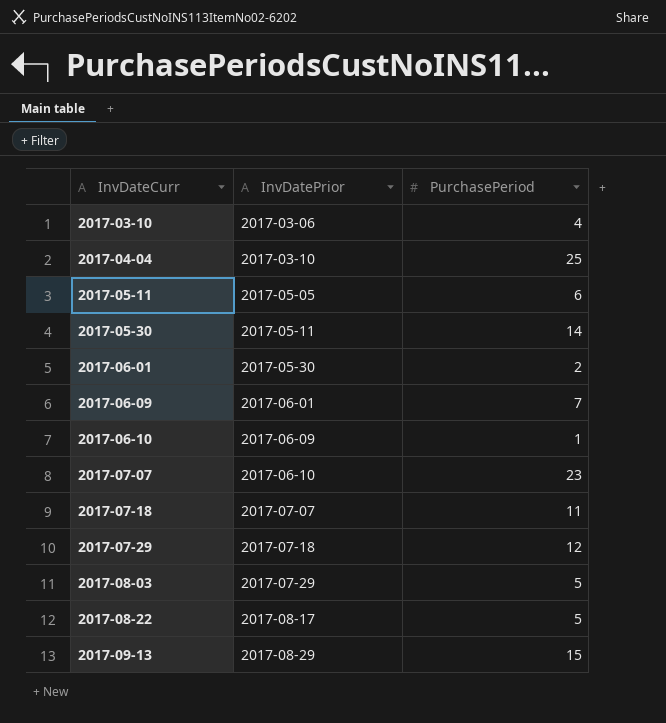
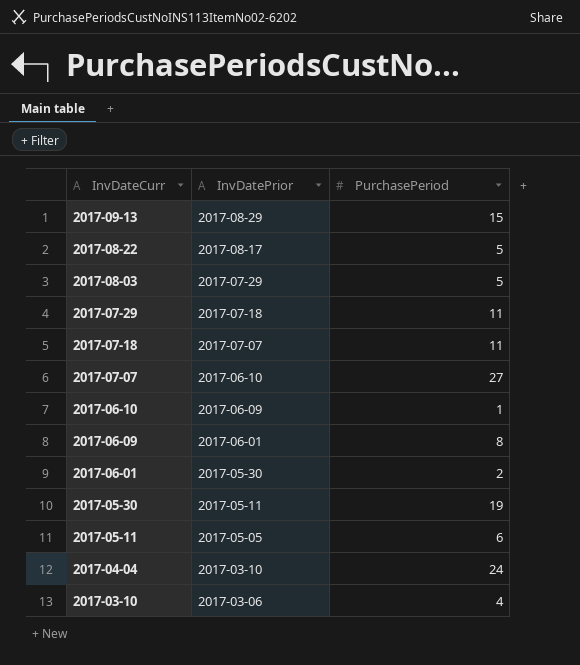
row order: InvDateCurr ascending -> InvDateCurr descending
2017-07-29 | PurchasePeriod: 12 -> 11
2017-07-07 | PurchasePeriod: 23 -> 27
2017-06-09 | PurchasePeriod: 7 -> 8
2017-05-30 | PurchasePeriod: 14 -> 19
2017-04-04 | PurchasePeriod: 25 -> 24

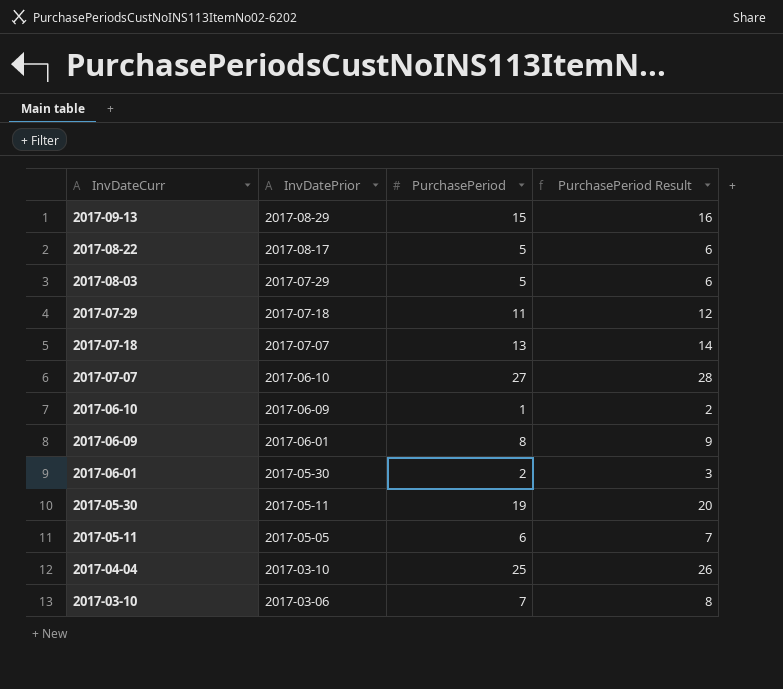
column PurchasePeriod Result | formula: none -> [PurchasePeriod] + 1
2017-07-18 | PurchasePeriod: 11 -> 13
2017-04-04 | PurchasePeriod: 24 -> 25
2017-03-10 | PurchasePeriod: 4 -> 7

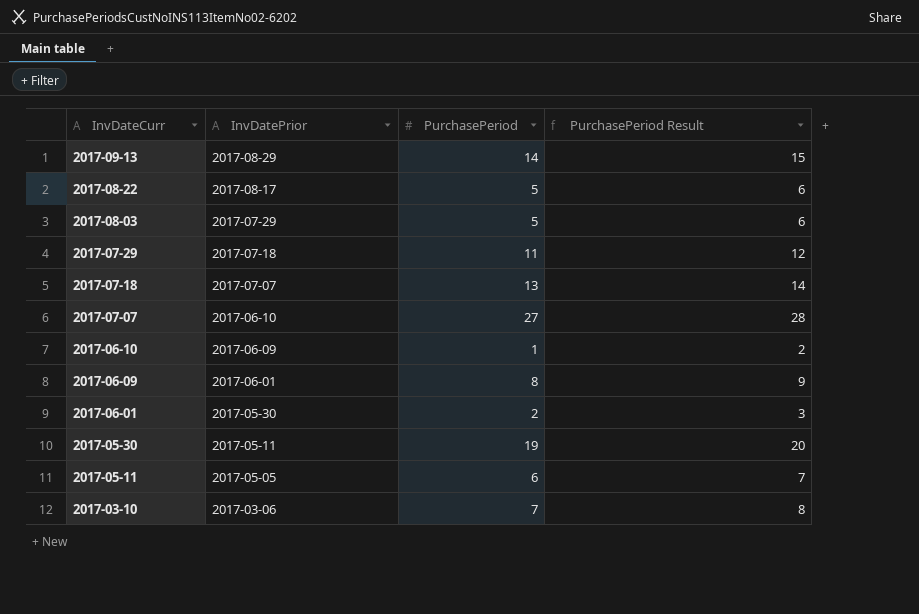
row 2017-04-04: 2017-03-10 | 25 | 26 -> none
2017-09-13 | PurchasePeriod: 15 -> 14
2017-09-13 | PurchasePeriod Result: 16 -> 15

